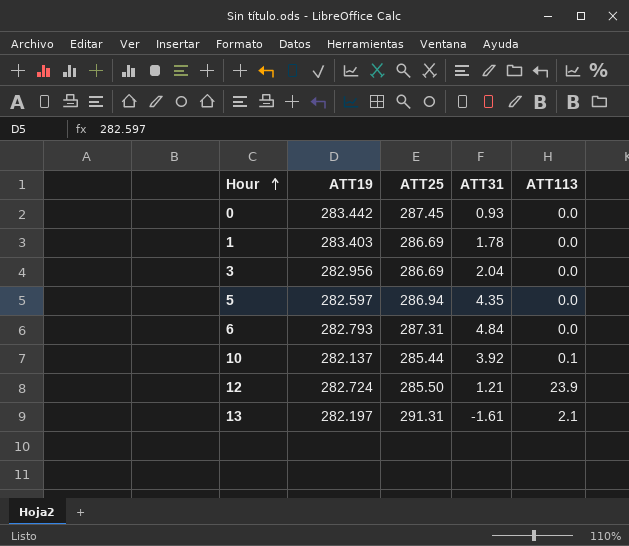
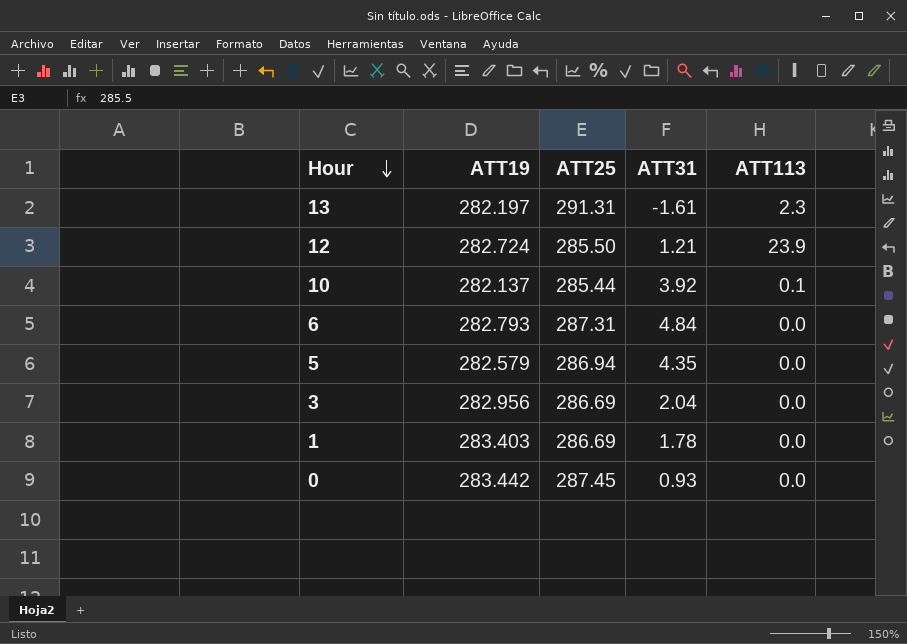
row order: Hour ascending -> Hour descending
13 | ATT113: 2.1 -> 2.3
5 | ATT19: 282.597 -> 282.579

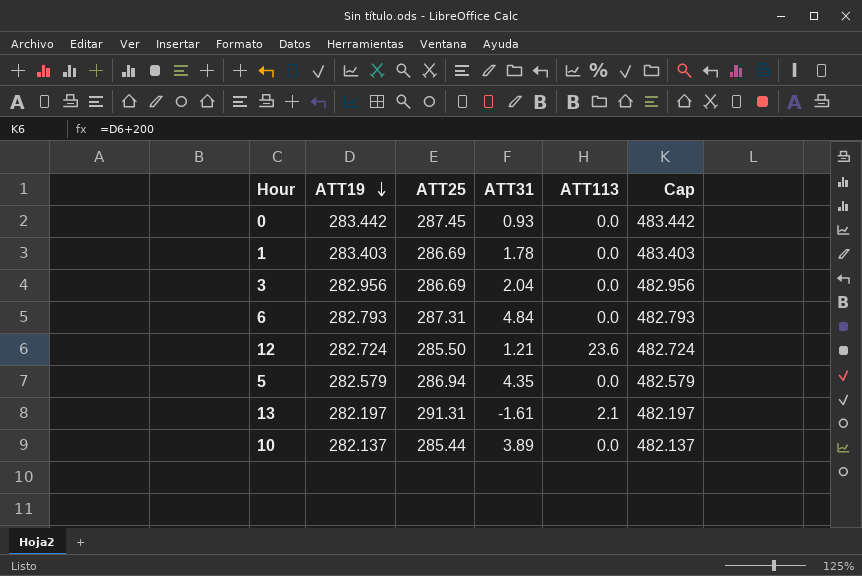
row order: Hour descending -> ATT19 descending
column Cap | formula: none -> [ATT19] + 200
12 | ATT113: 23.9 -> 23.6
13 | ATT113: 2.3 -> 2.1
10 | ATT31: 3.92 -> 3.89
10 | ATT113: 0.1 -> 0.0

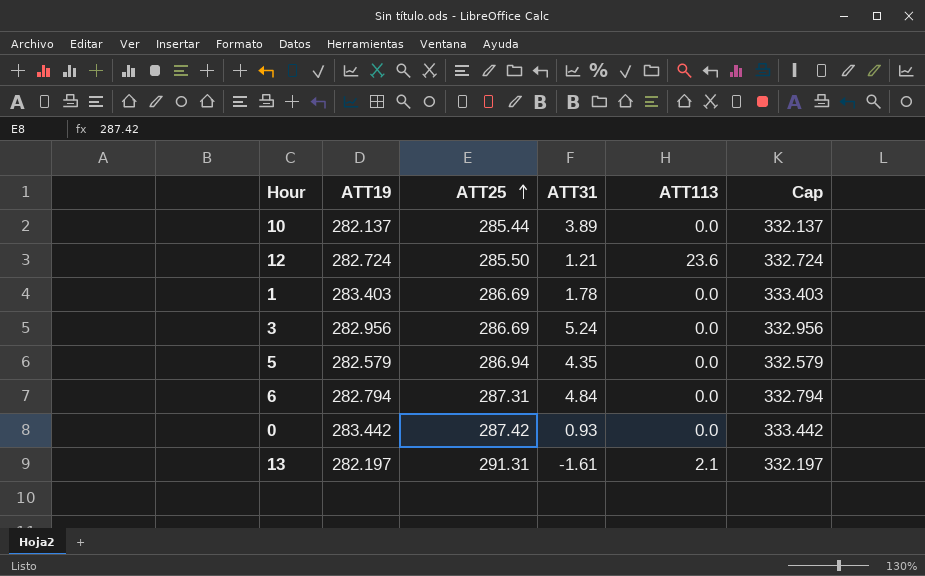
row order: ATT19 descending -> ATT25 ascending
column Cap | formula: [ATT19] + 200 -> [ATT19] + 50
3 | ATT31: 2.04 -> 5.24
6 | ATT19: 282.793 -> 282.794
0 | ATT25: 287.45 -> 287.42

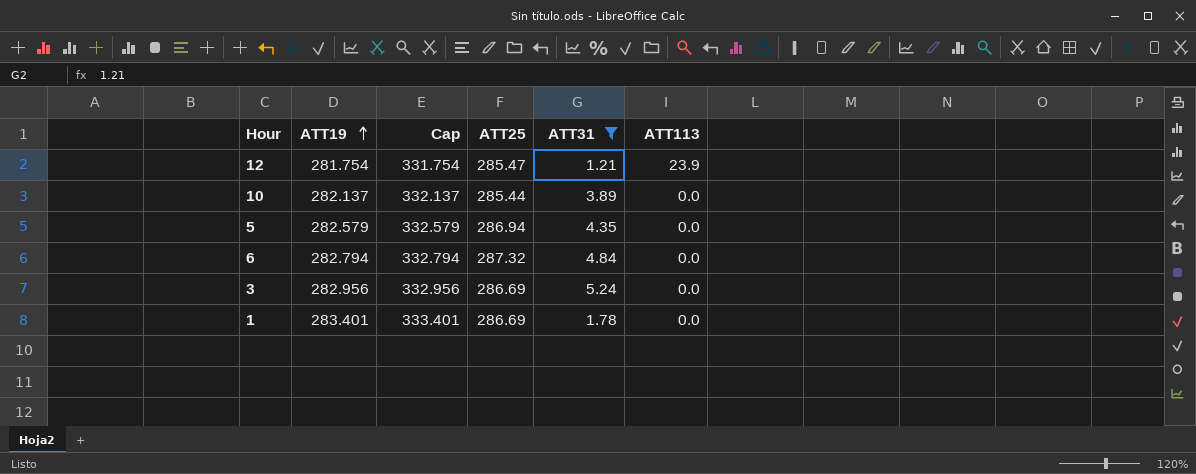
filter: none -> ATT31 >= 1.21
row order: ATT25 ascending -> ATT19 ascending
column Cap | position: 6 -> 3
12 | ATT19: 282.724 -> 281.754
12 | Cap: 332.724 -> 331.754
12 | ATT25: 285.50 -> 285.47
12 | ATT113: 23.6 -> 23.9
6 | ATT25: 287.31 -> 287.32
1 | ATT19: 283.403 -> 283.401
1 | Cap: 333.403 -> 333.401

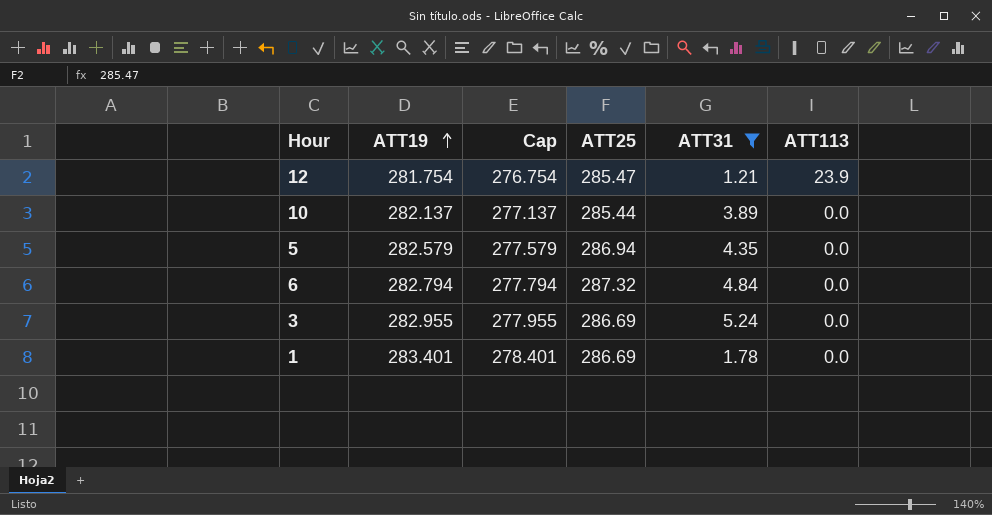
column Cap | formula: [ATT19] + 50 -> [ATT19] - 5
3 | ATT19: 282.956 -> 282.955

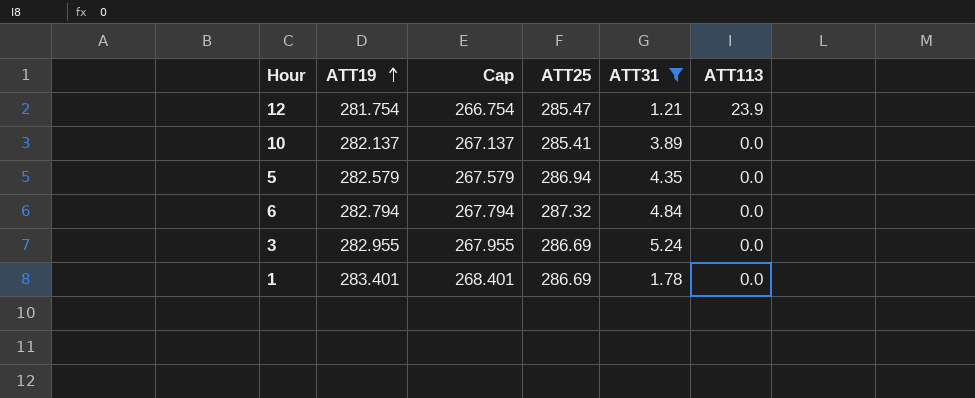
column Cap | formula: [ATT19] - 5 -> [ATT19] - 15
10 | ATT25: 285.44 -> 285.41

